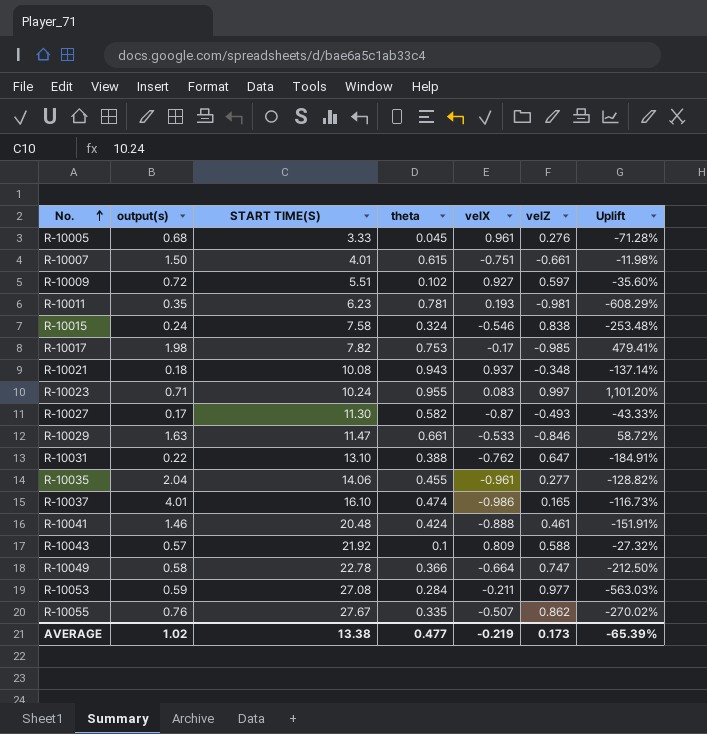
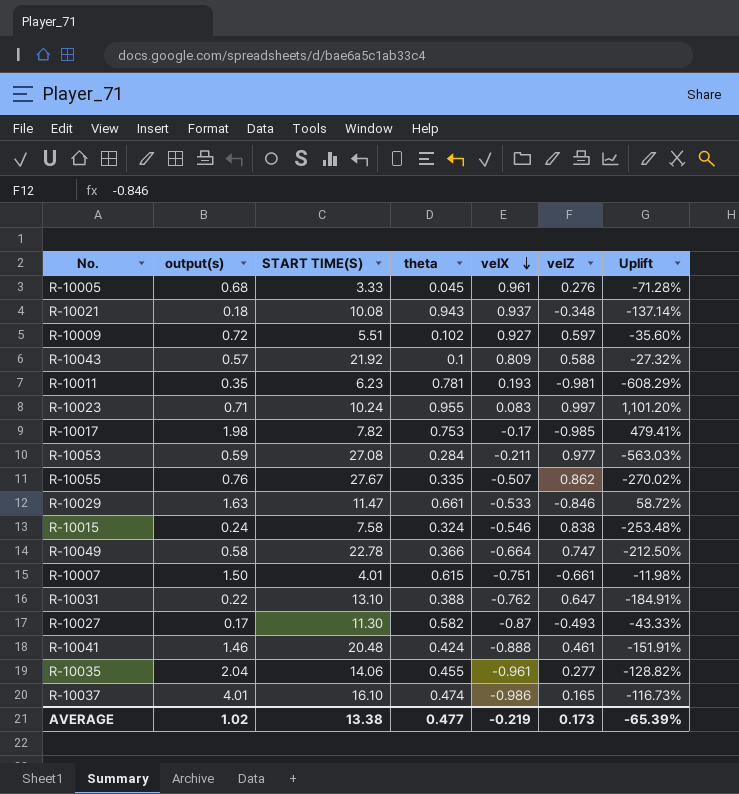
row order: No. ascending -> velX descending

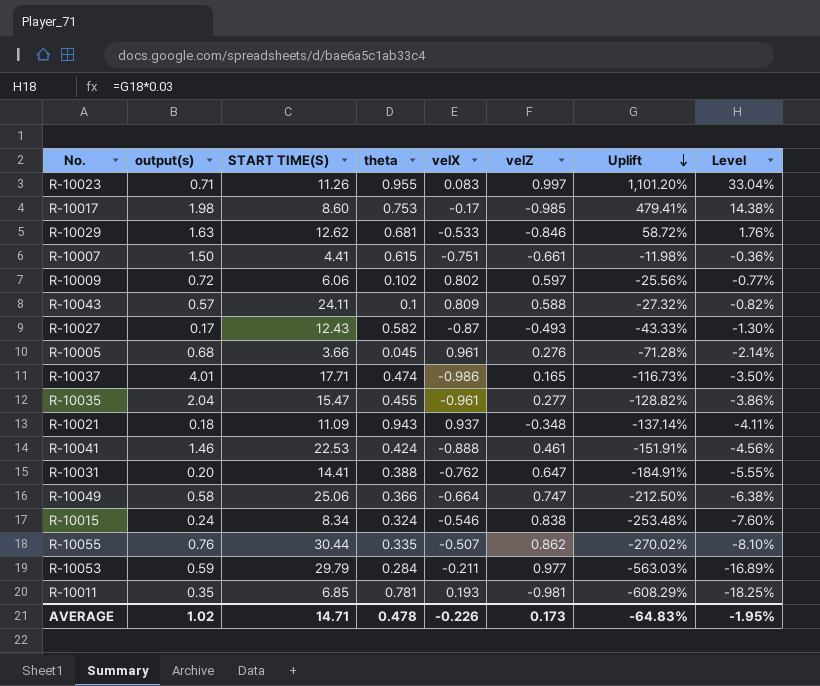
row order: velX descending -> Uplift descending
column Level | formula: none -> [Uplift] * 0.03
R-10023 | START TIME(S): 10.24 -> 11.26
R-10017 | START TIME(S): 7.82 -> 8.60
R-10029 | START TIME(S): 11.47 -> 12.62
R-10029 | theta: 0.661 -> 0.681
R-10007 | START TIME(S): 4.01 -> 4.41
R-10009 | START TIME(S): 5.51 -> 6.06
R-10009 | velX: 0.927 -> 0.802
R-10009 | Uplift: -35.60% -> -25.56%
R-10043 | START TIME(S): 21.92 -> 24.11
R-10027 | START TIME(S): 11.30 -> 12.43
R-10005 | START TIME(S): 3.33 -> 3.66
R-10037 | START TIME(S): 16.10 -> 17.71
R-10035 | START TIME(S): 14.06 -> 15.47
R-10021 | START TIME(S): 10.08 -> 11.09
R-10041 | START TIME(S): 20.48 -> 22.53
R-10031 | output(s): 0.22 -> 0.20
R-10031 | START TIME(S): 13.10 -> 14.41
R-10049 | START TIME(S): 22.78 -> 25.06
R-10015 | START TIME(S): 7.58 -> 8.34
R-10055 | START TIME(S): 27.67 -> 30.44
R-10053 | START TIME(S): 27.08 -> 29.79
R-10011 | START TIME(S): 6.23 -> 6.85
AVERAGE | START TIME(S): 13.38 -> 14.71
AVERAGE | theta: 0.477 -> 0.478
AVERAGE | velX: -0.219 -> -0.226
AVERAGE | Uplift: -65.39% -> -64.83%

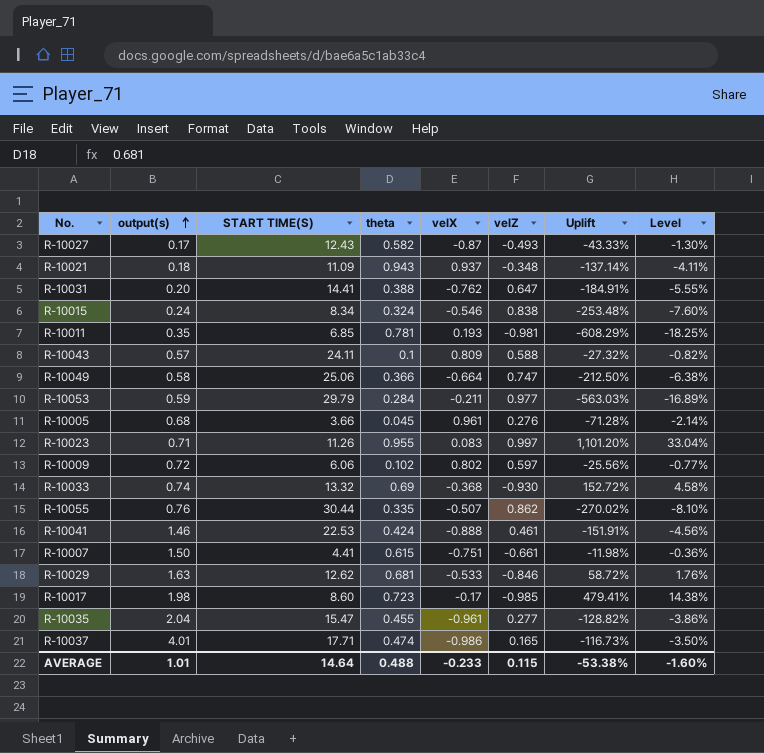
row order: Uplift descending -> output(s) ascending
row R-10033: none -> 0.74 | 13.32 | 0.69 | -0.368 | -0.930 | 152.72% | 4.58%
R-10017 | theta: 0.753 -> 0.723
AVERAGE | output(s): 1.02 -> 1.01
AVERAGE | START TIME(S): 14.71 -> 14.64
AVERAGE | theta: 0.478 -> 0.488
AVERAGE | velX: -0.226 -> -0.233
AVERAGE | velZ: 0.173 -> 0.115
AVERAGE | Uplift: -64.83% -> -53.38%
AVERAGE | Level: -1.95% -> -1.60%

